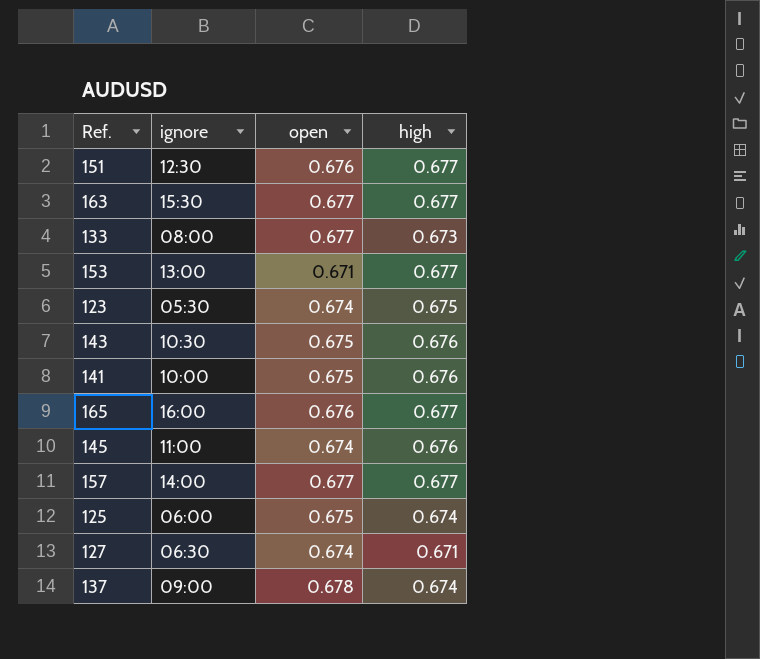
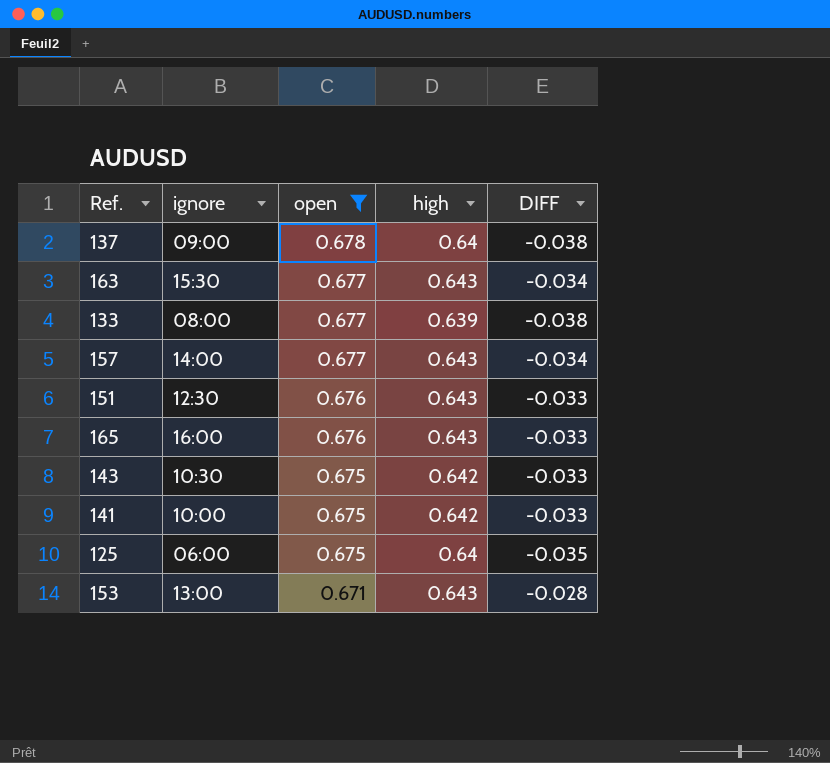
filter: none -> open != 0.674
row order: none -> open descending
column DIFF | formula: none -> [high] - [open]
137 | high: 0.674 -> 0.64
163 | high: 0.677 -> 0.643
133 | high: 0.673 -> 0.639
157 | high: 0.677 -> 0.643
151 | high: 0.677 -> 0.643
165 | high: 0.677 -> 0.643
143 | high: 0.676 -> 0.642
141 | high: 0.676 -> 0.642
125 | high: 0.674 -> 0.64
153 | high: 0.677 -> 0.643

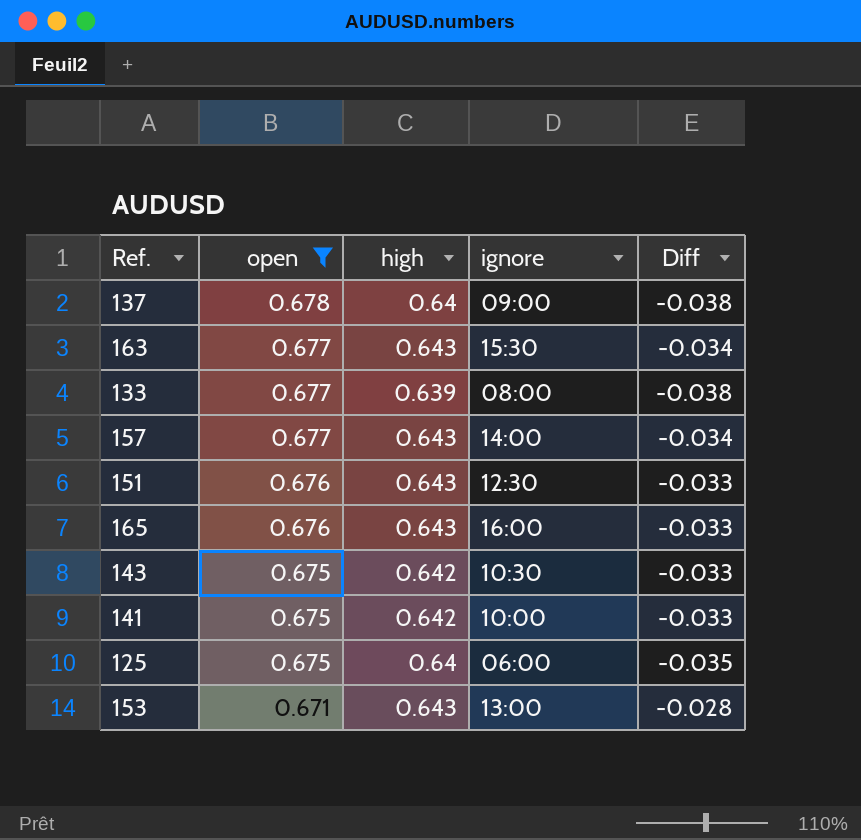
column ignore | position: 2 -> 4
column name: DIFF -> Diff

